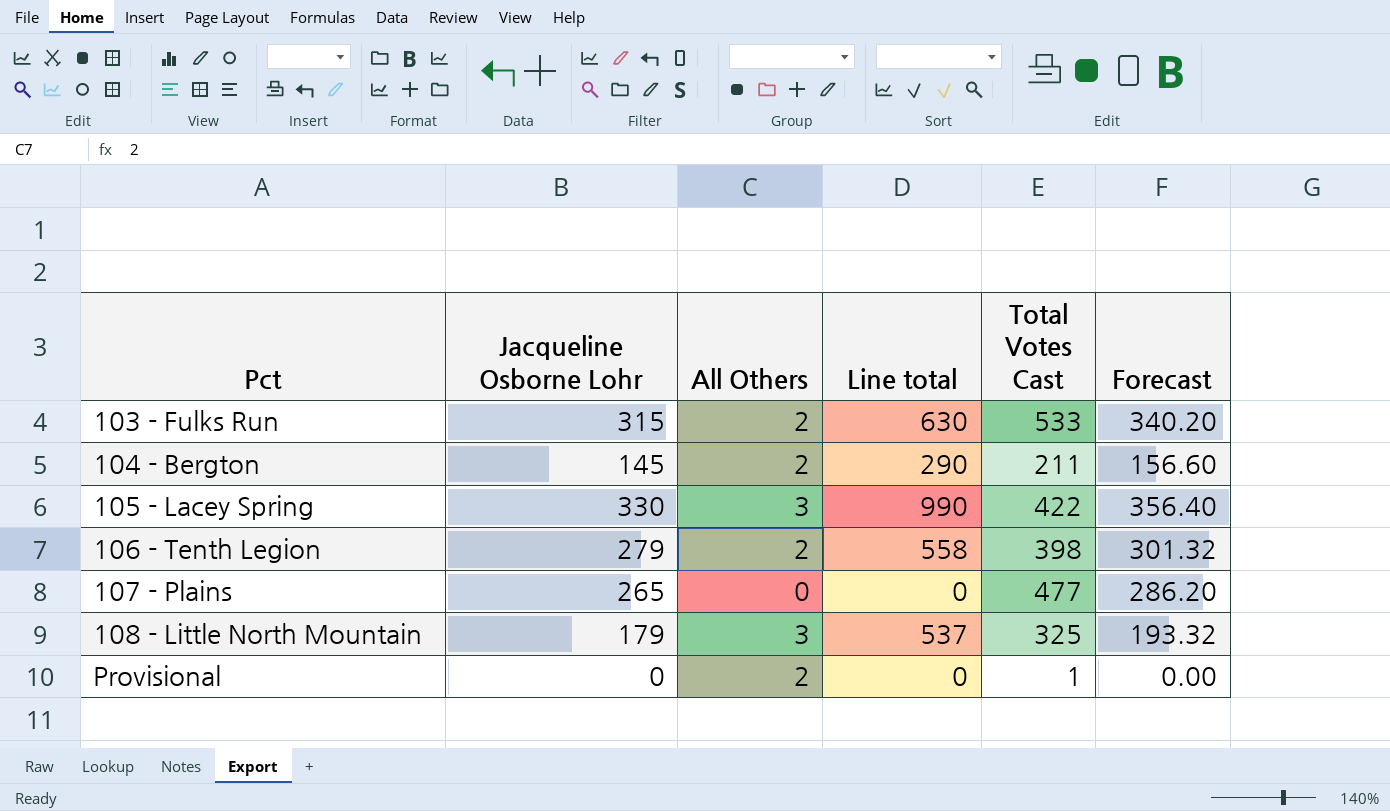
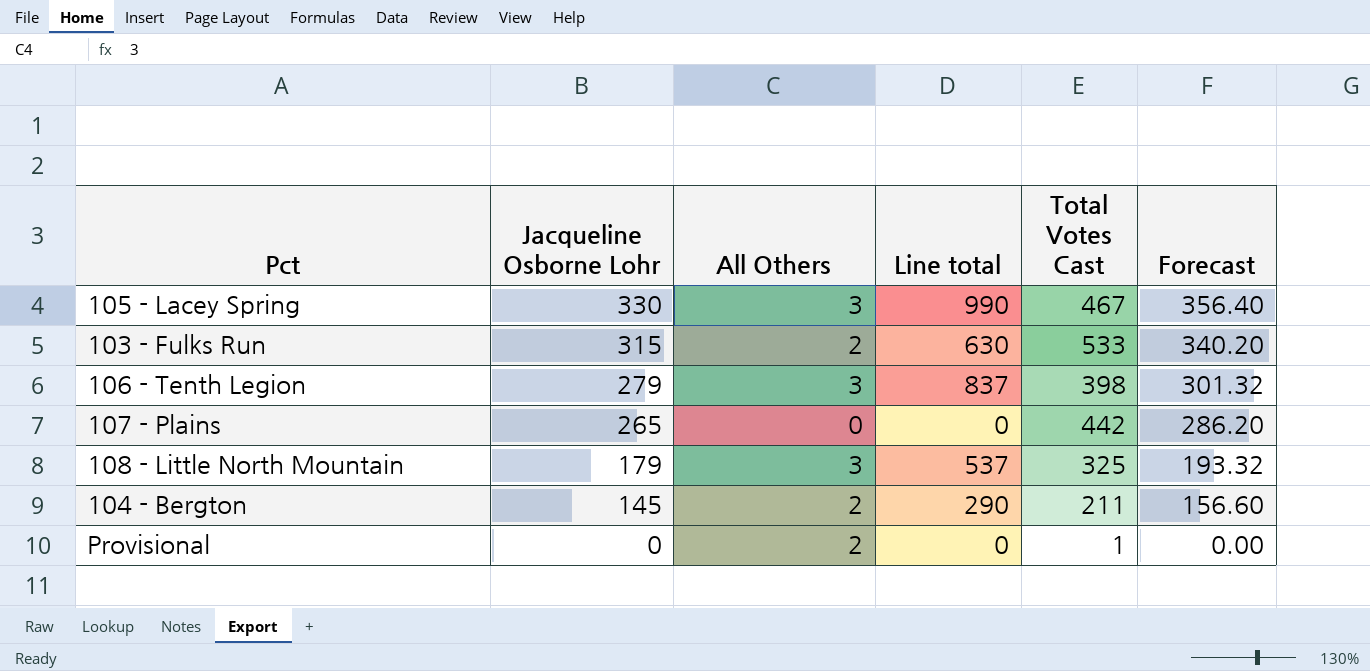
row order: Pct ascending -> Jacqueline Osborne Lohr descending
105 - Lacey Spring | Total Votes Cast: 422 -> 467
106 - Tenth Legion | All Others: 2 -> 3
106 - Tenth Legion | Line total: 558 -> 837
107 - Plains | Total Votes Cast: 477 -> 442

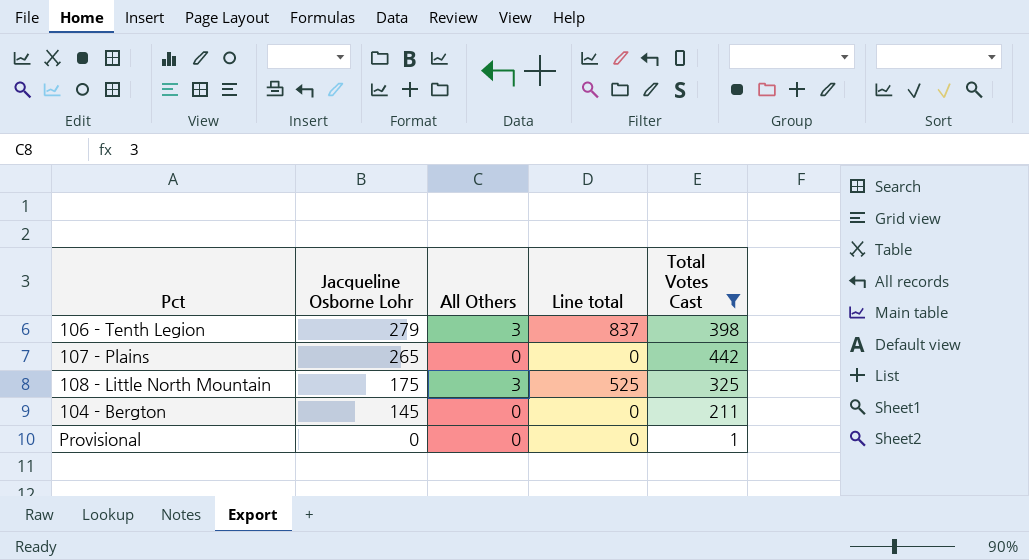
filter: none -> Total Votes Cast <= 442
column Forecast | formula: [Jacqueline Osborne Lohr] * 1.08 -> none
108 - Little North Mountain | Jacqueline Osborne Lohr: 179 -> 175
108 - Little North Mountain | Line total: 537 -> 525
104 - Bergton | All Others: 2 -> 0
104 - Bergton | Line total: 290 -> 0
Provisional | All Others: 2 -> 0

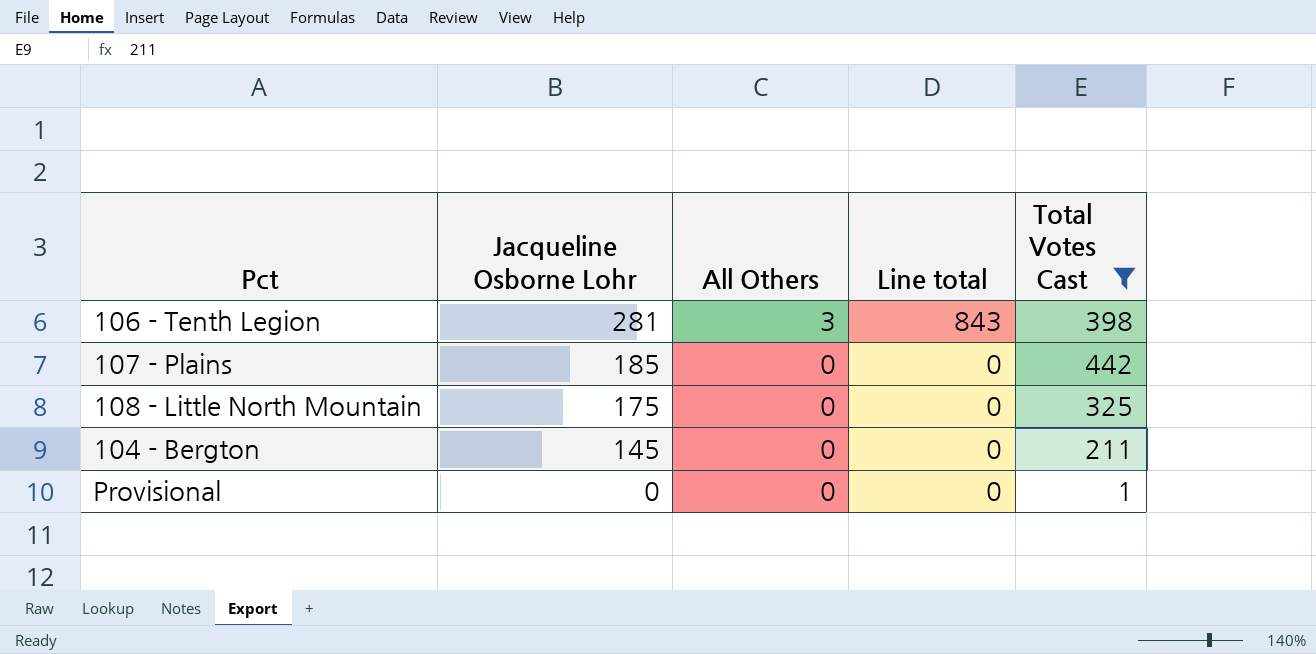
106 - Tenth Legion | Jacqueline Osborne Lohr: 279 -> 281
106 - Tenth Legion | Line total: 837 -> 843
107 - Plains | Jacqueline Osborne Lohr: 265 -> 185
108 - Little North Mountain | All Others: 3 -> 0
108 - Little North Mountain | Line total: 525 -> 0

